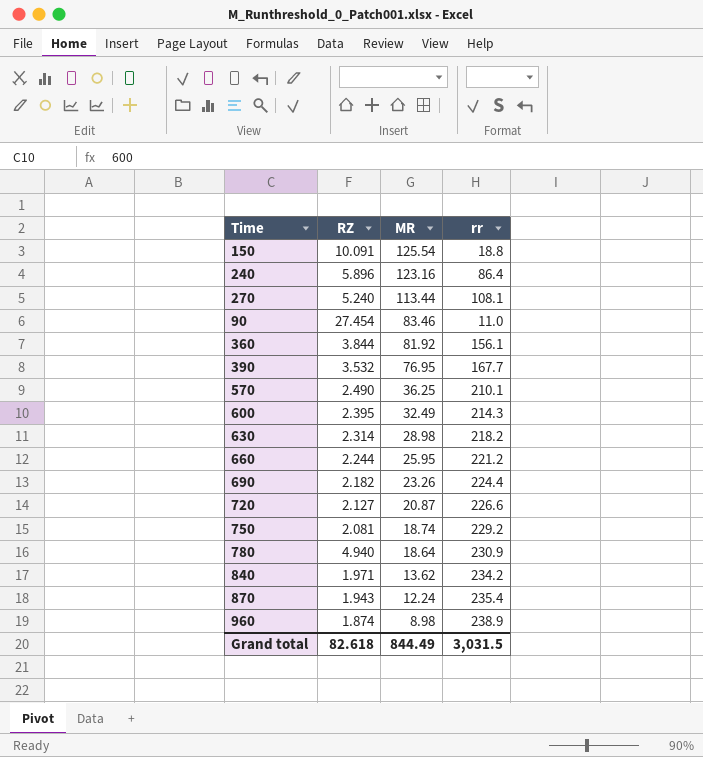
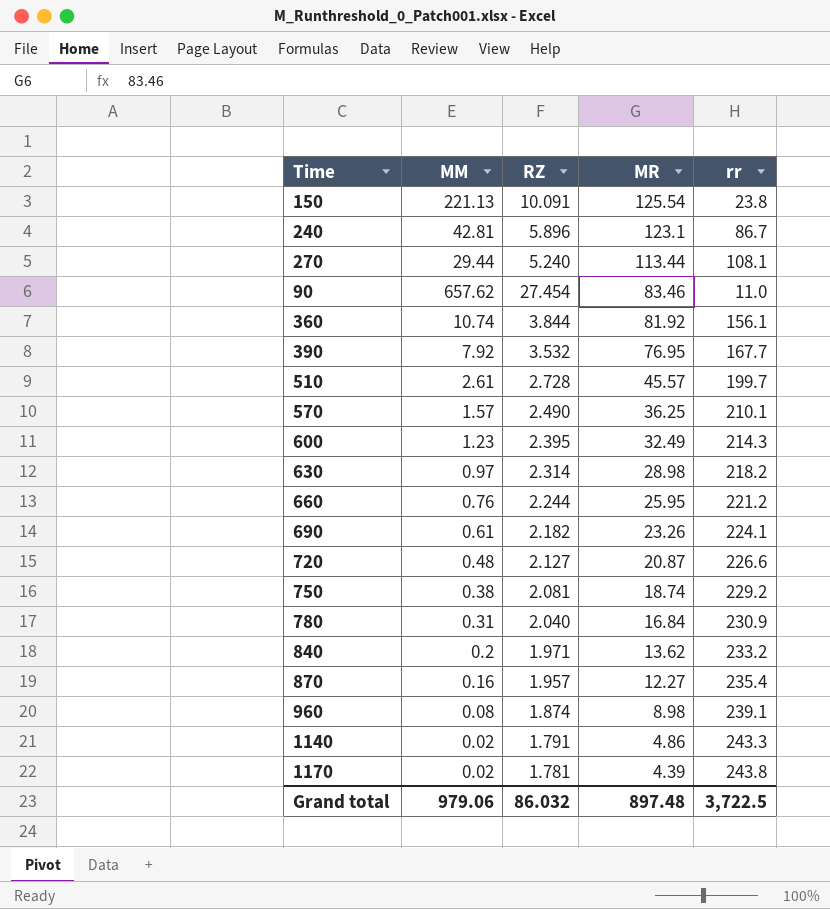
column MM | position: none -> 2
150 | rr: 18.8 -> 23.8
240 | MR: 123.16 -> 123.1
240 | rr: 86.4 -> 86.7
row 510: none -> 2.61 | 2.728 | 45.57 | 199.7
690 | rr: 224.4 -> 224.1
780 | RZ: 4.940 -> 2.040
780 | MR: 18.64 -> 16.84
840 | rr: 234.2 -> 233.2
870 | RZ: 1.943 -> 1.957
870 | MR: 12.24 -> 12.27
960 | rr: 238.9 -> 239.1
row 1140: none -> 0.02 | 1.791 | 4.86 | 243.3
row 1170: none -> 0.02 | 1.781 | 4.39 | 243.8
Grand total | RZ: 82.618 -> 86.032
Grand total | MR: 844.49 -> 897.48
Grand total | rr: 3,031.5 -> 3,722.5

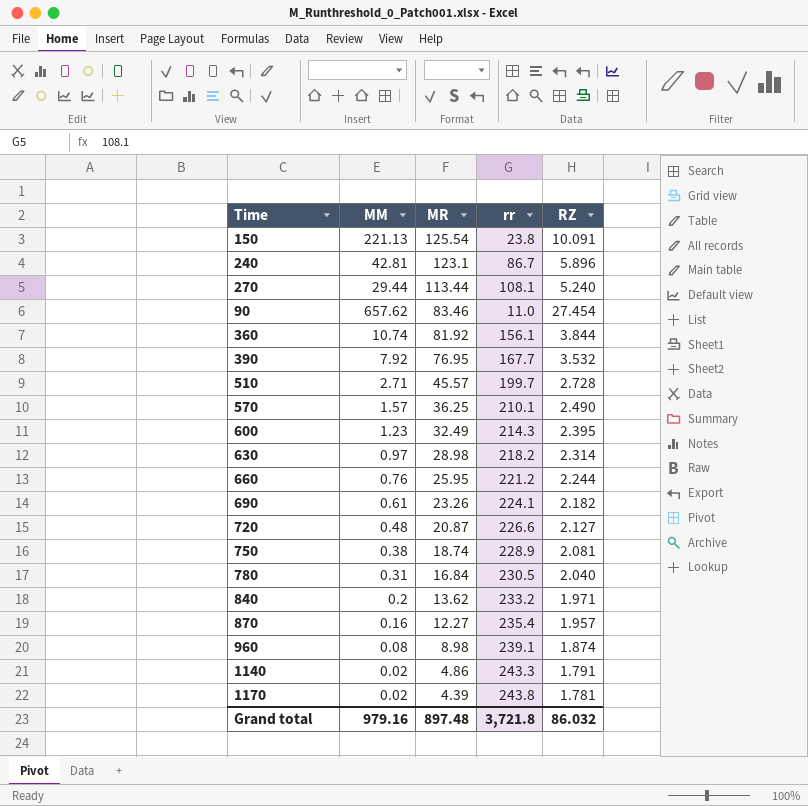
column RZ | position: 3 -> 5
510 | MM: 2.61 -> 2.71
750 | rr: 229.2 -> 228.9
780 | rr: 230.9 -> 230.5
Grand total | MM: 979.06 -> 979.16
Grand total | rr: 3,722.5 -> 3,721.8

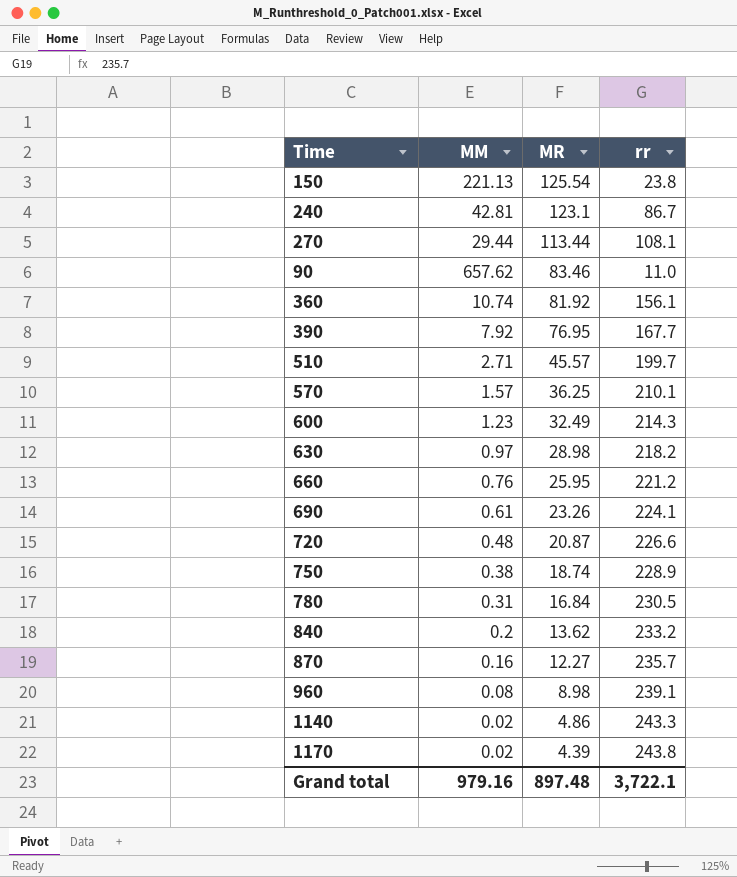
column RZ | position: 5 -> none
870 | rr: 235.4 -> 235.7
Grand total | rr: 3,721.8 -> 3,722.1

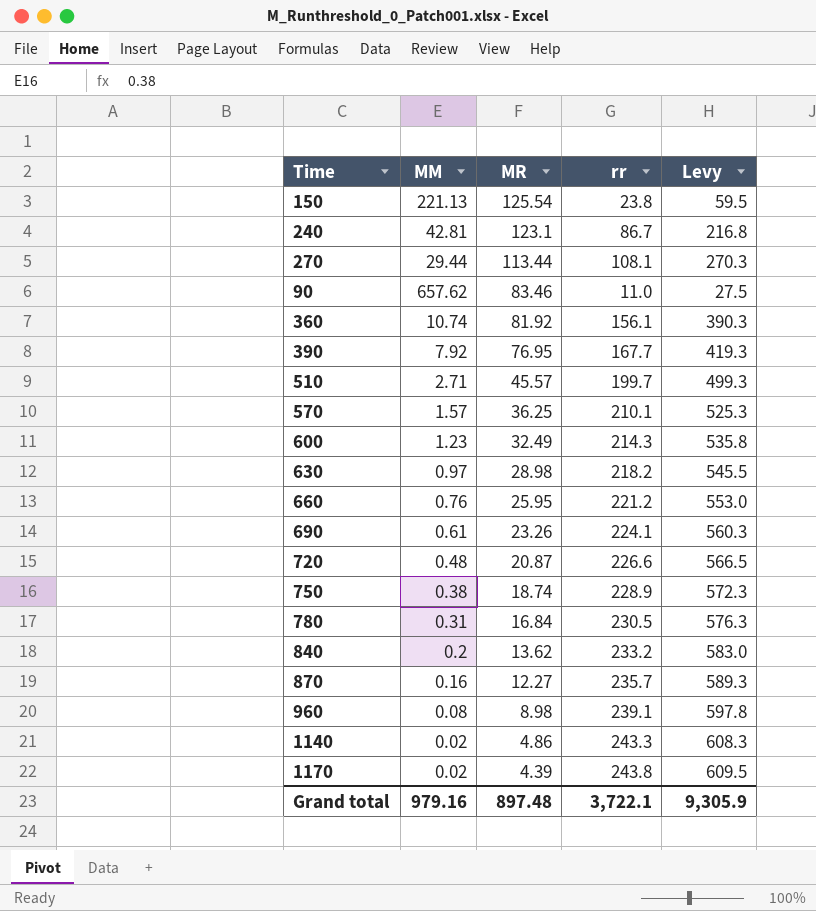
column Levy | formula: none -> [rr] * 2.5

